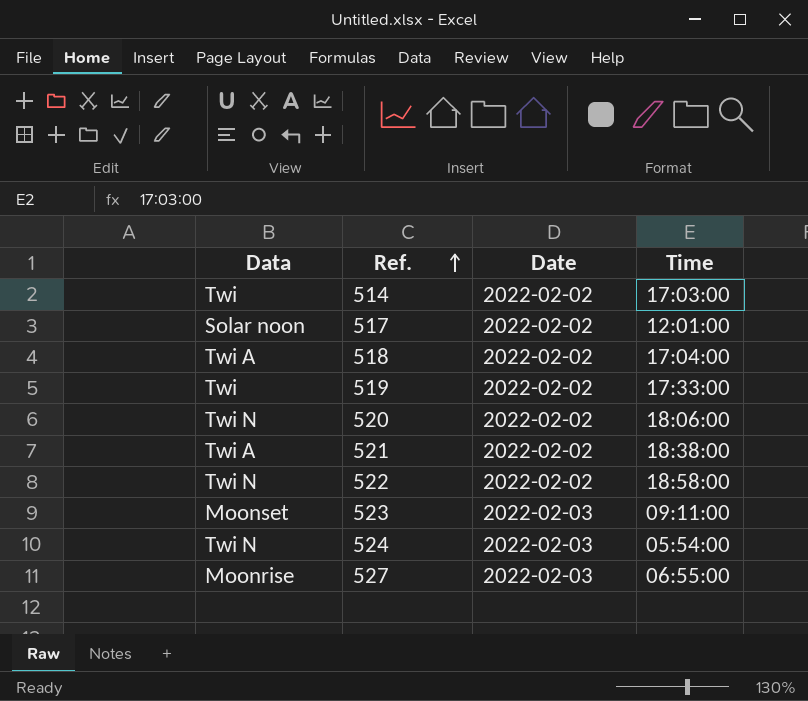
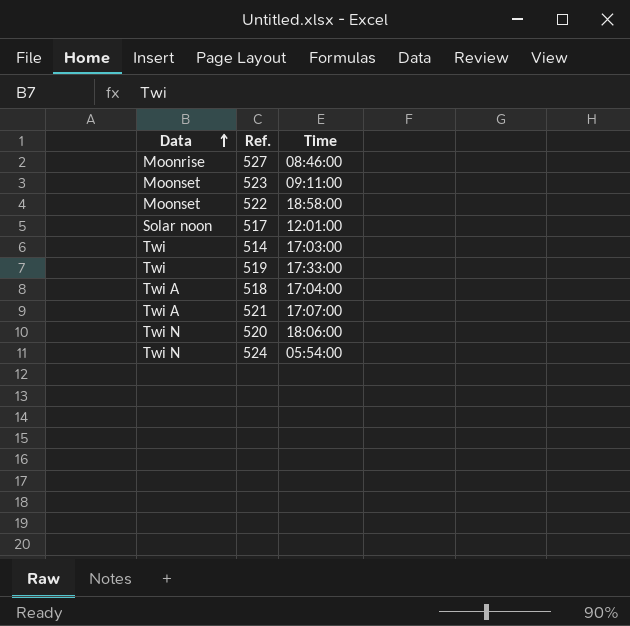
row order: Ref. ascending -> Data ascending
column Date | position: 3 -> none
527 | Time: 06:55:00 -> 08:46:00
522 | Data: Twi N -> Moonset
521 | Time: 18:38:00 -> 17:07:00

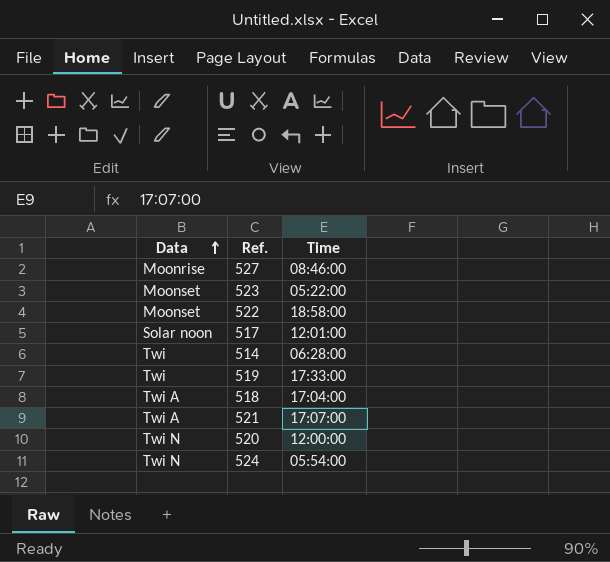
523 | Time: 09:11:00 -> 05:22:00
514 | Time: 17:03:00 -> 06:28:00
520 | Time: 18:06:00 -> 12:00:00

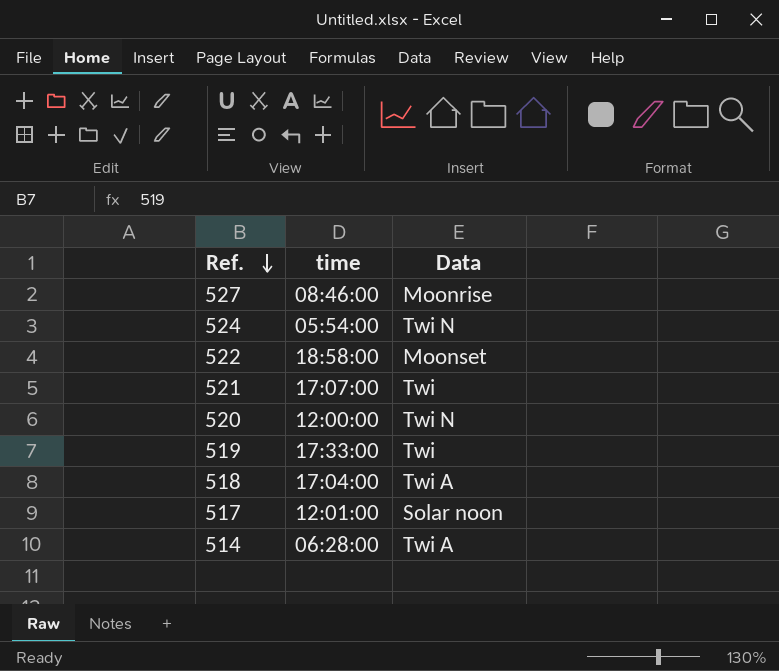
row order: Data ascending -> Ref. descending
column name: Time -> time
column Data | position: 1 -> 3
row 523: Moonset | 05:22:00 -> none
521 | Data: Twi A -> Twi
514 | Data: Twi -> Twi A

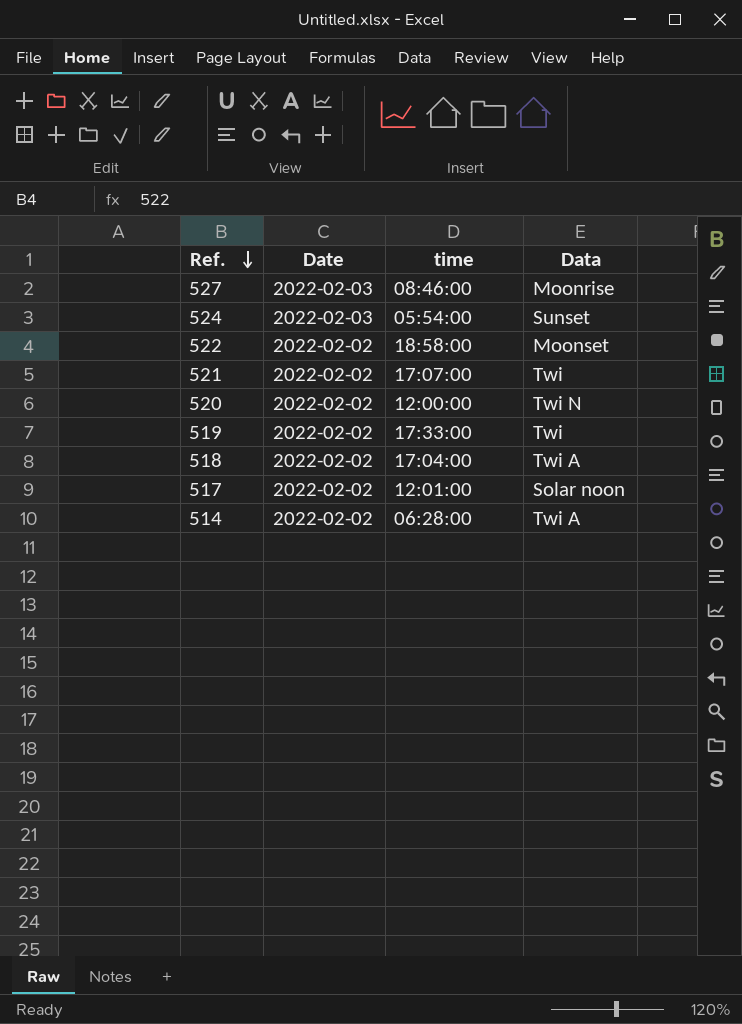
column Date | position: none -> 2
524 | Data: Twi N -> Sunset

